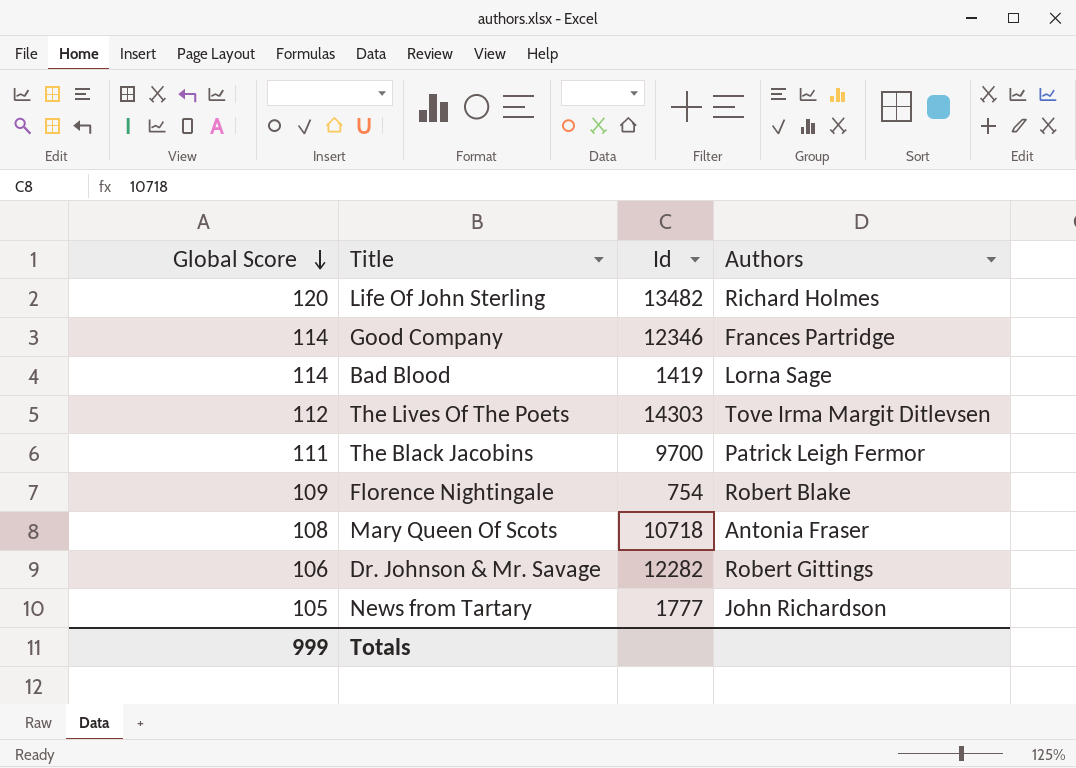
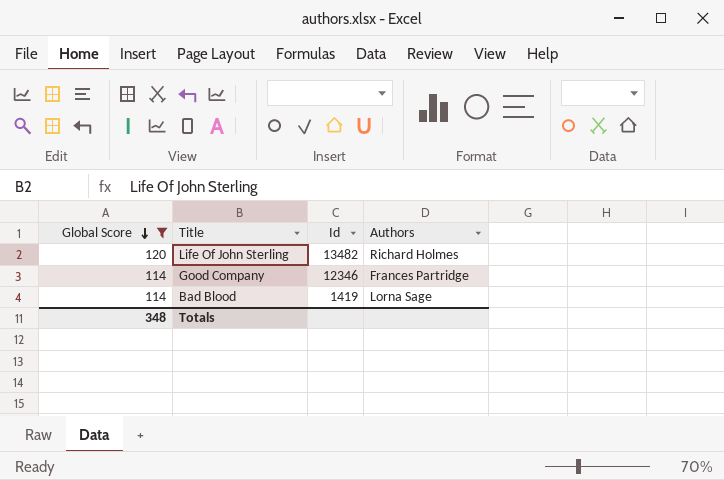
filter: none -> Global Score >= 114
Totals | Global Score: 999 -> 348

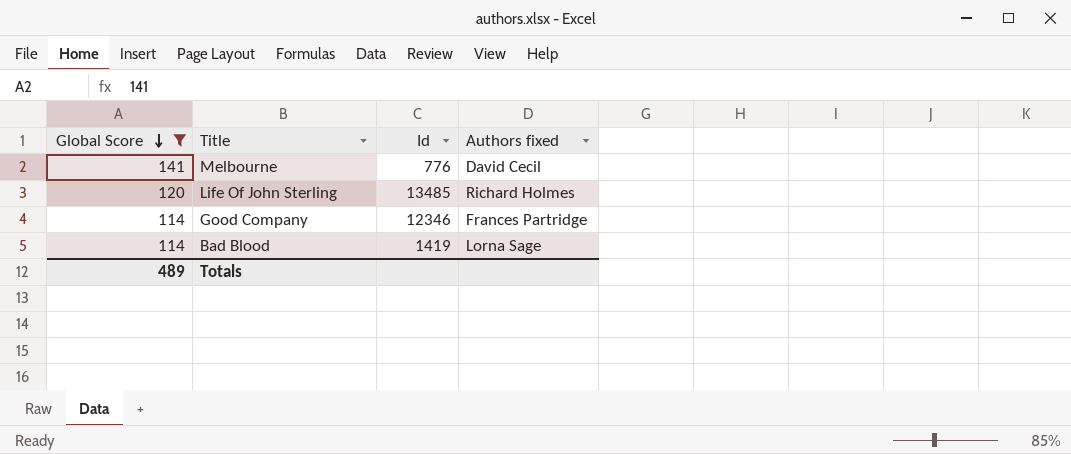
column name: Authors -> Authors fixed
row Melbourne: none -> 141 | 776 | David Cecil
Life Of John Sterling | Id: 13482 -> 13485
Totals | Global Score: 348 -> 489

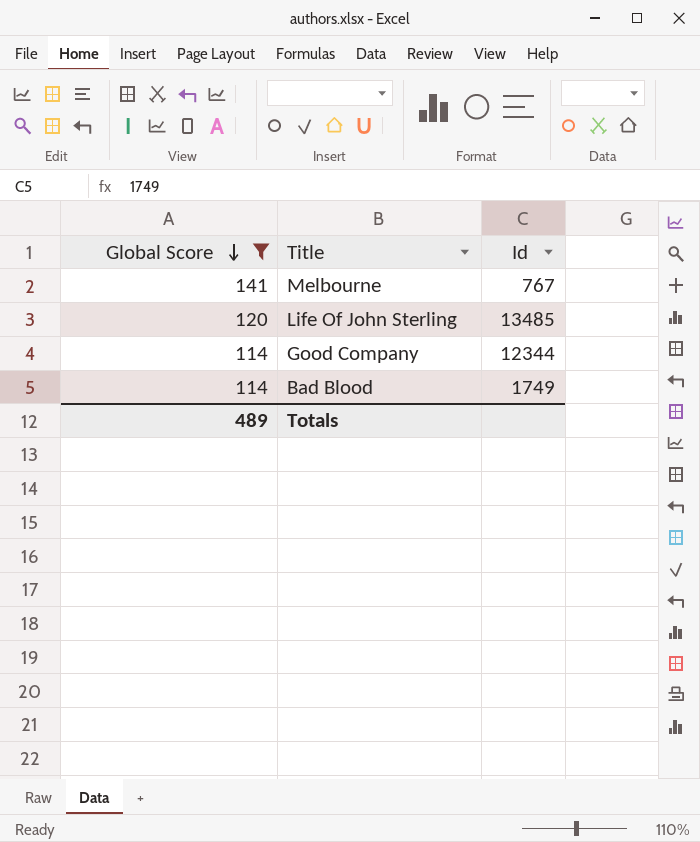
column Authors fixed | position: 4 -> none
Melbourne | Id: 776 -> 767
Good Company | Id: 12346 -> 12344
Bad Blood | Id: 1419 -> 1749

